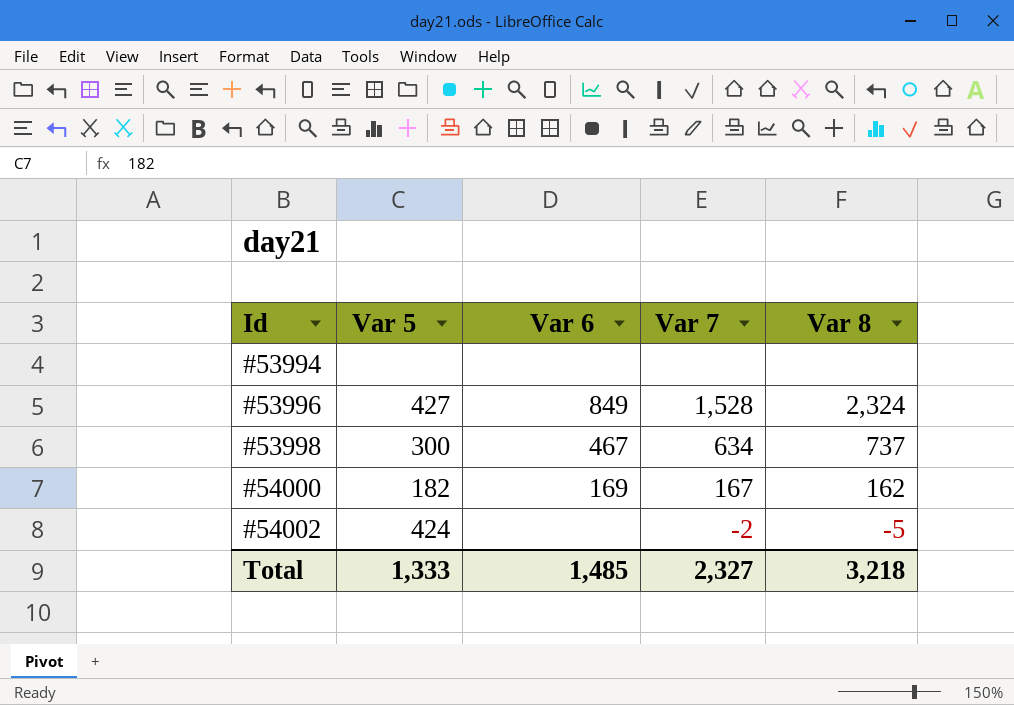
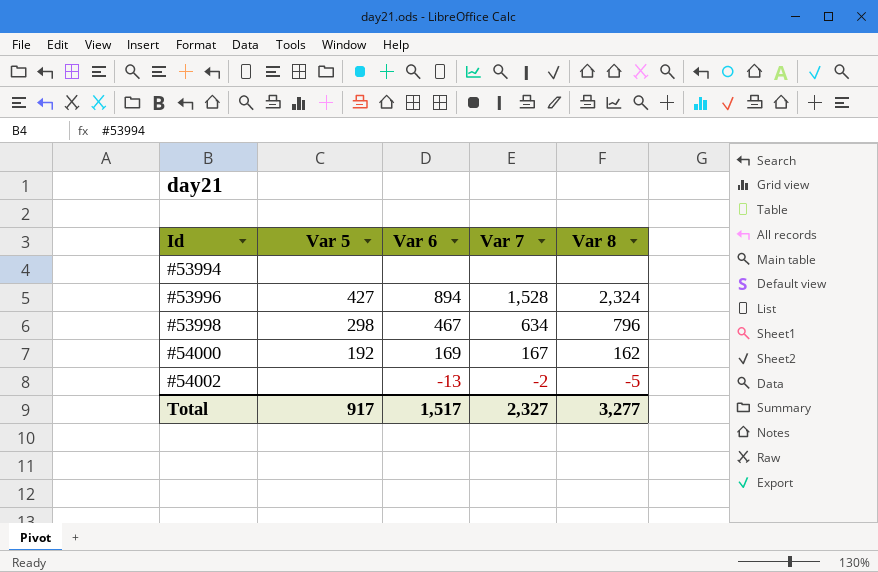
#53996 | Var 6: 849 -> 894
#53998 | Var 5: 300 -> 298
#53998 | Var 8: 737 -> 796
#54000 | Var 5: 182 -> 192
#54002 | Var 5: 424 -> none
#54002 | Var 6: none -> -13
Total | Var 5: 1,333 -> 917
Total | Var 6: 1,485 -> 1,517
Total | Var 8: 3,218 -> 3,277

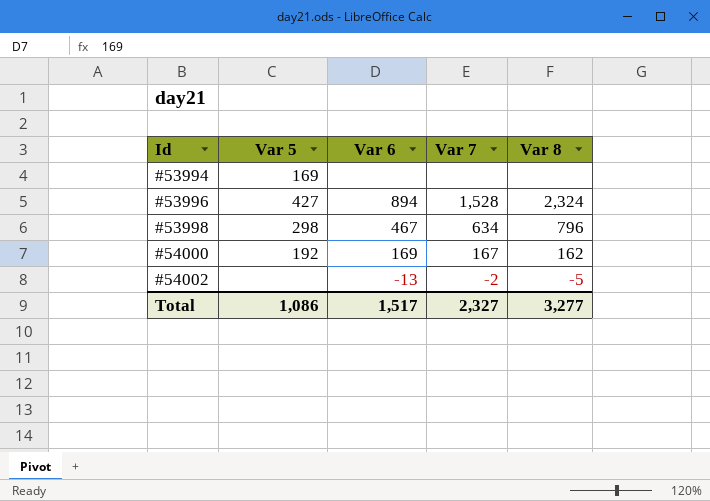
#53994 | Var 5: none -> 169
Total | Var 5: 917 -> 1,086

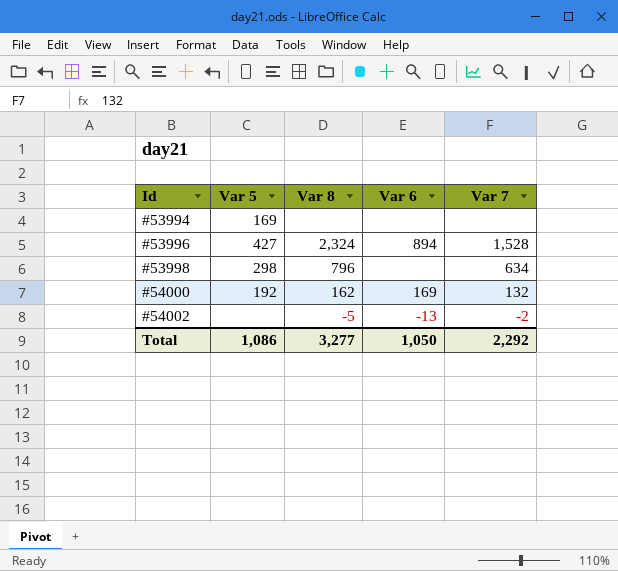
column Var 8 | position: 5 -> 3
#53998 | Var 6: 467 -> none
#54000 | Var 7: 167 -> 132
Total | Var 6: 1,517 -> 1,050
Total | Var 7: 2,327 -> 2,292

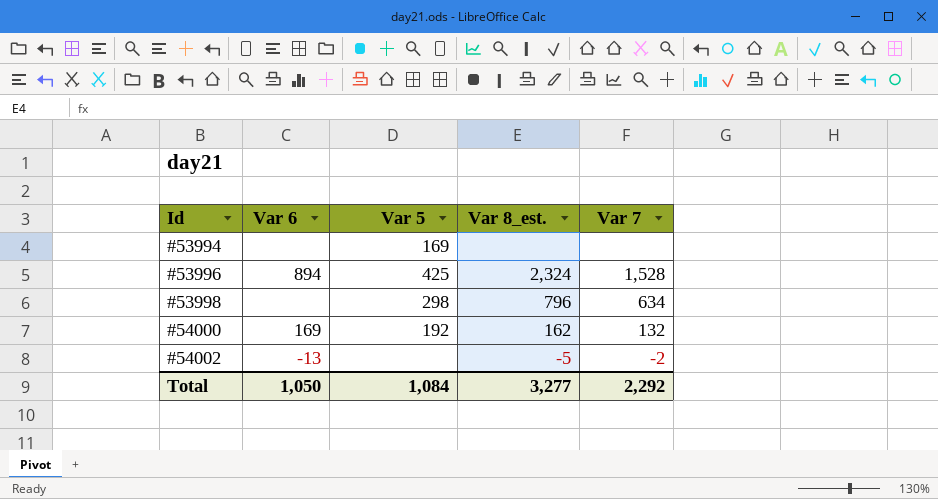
column Var 6 | position: 4 -> 2
column name: Var 8 -> Var 8_est.
#53996 | Var 5: 427 -> 425
Total | Var 5: 1,086 -> 1,084

